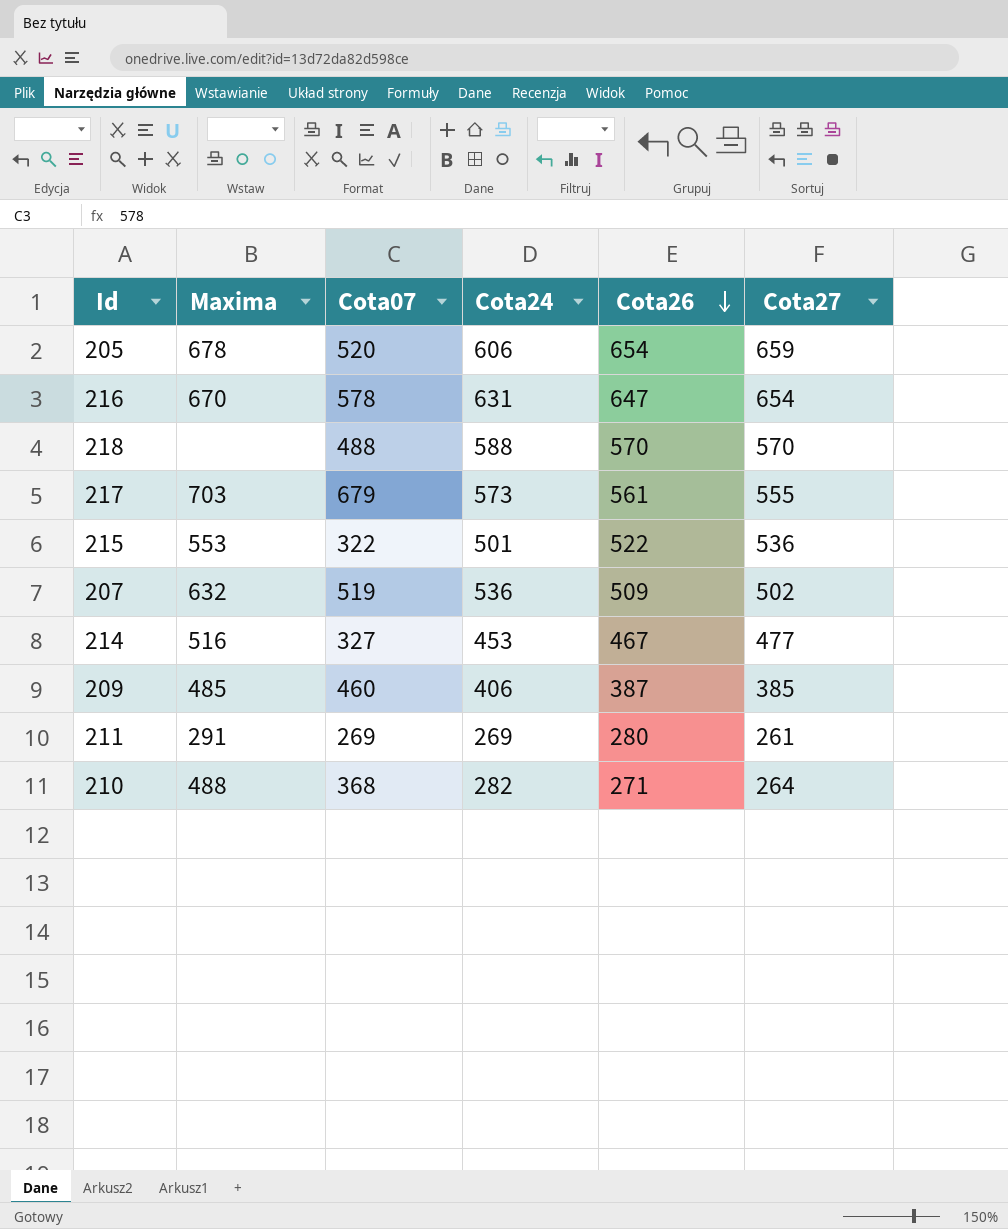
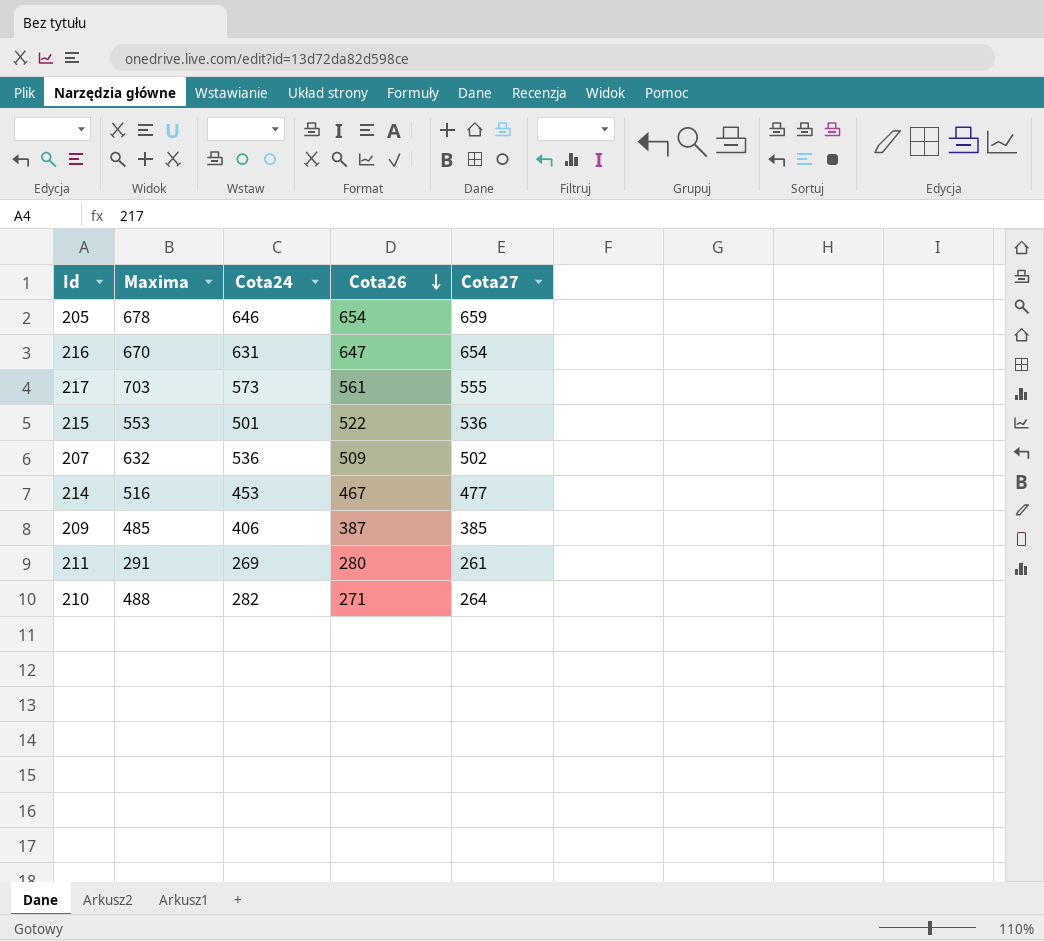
column Cota07 | position: 3 -> none
row 218: none | 488 | 588 | 570 | 570 -> none
205 | Cota24: 606 -> 646

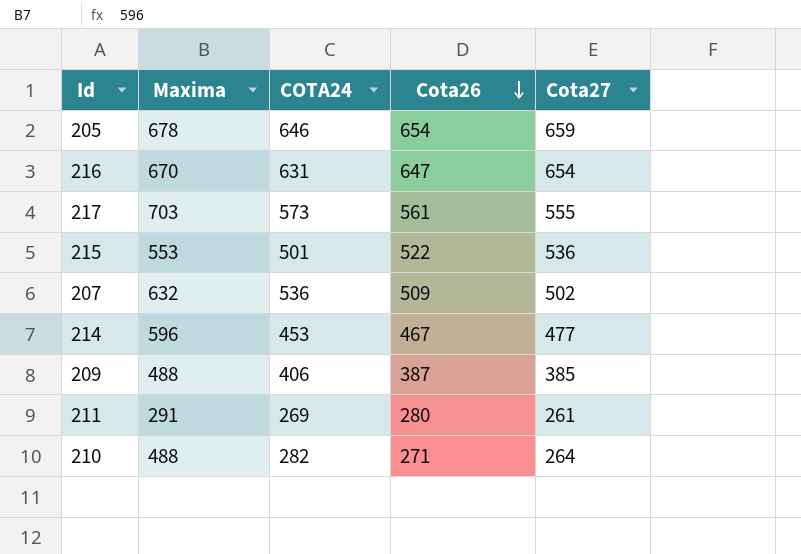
column name: Cota24 -> COTA24
214 | Maxima: 516 -> 596
209 | Maxima: 485 -> 488

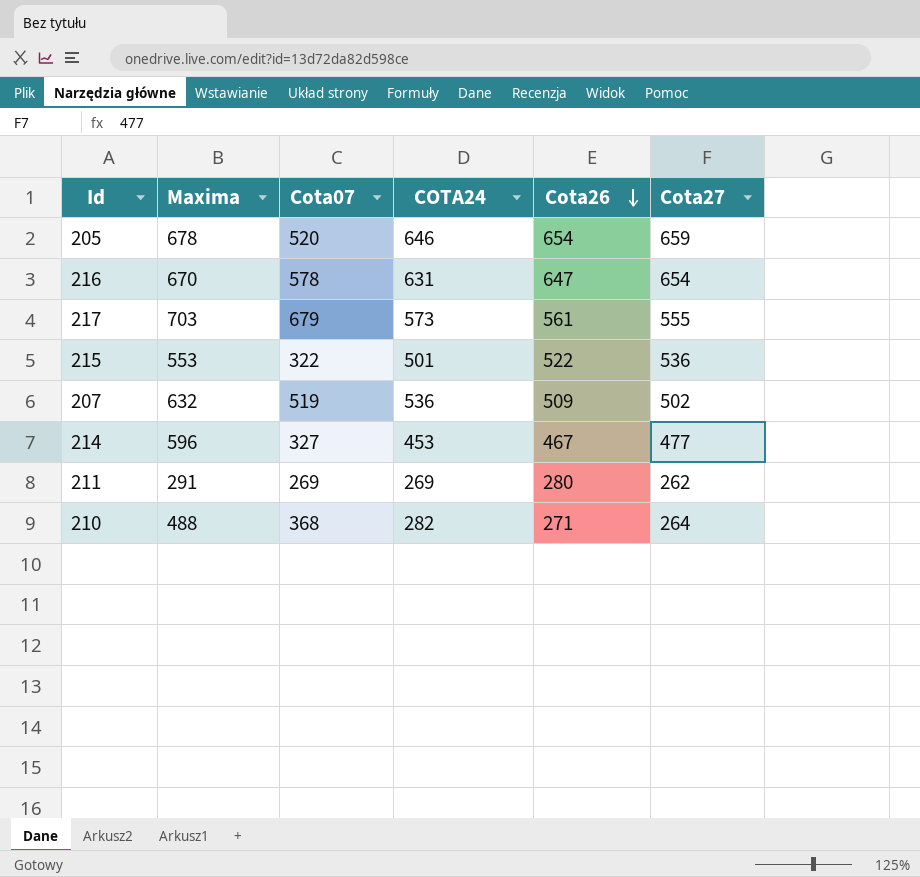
column Cota07 | position: none -> 3
row 209: 488 | 406 | 387 | 385 -> none
211 | Cota27: 261 -> 262

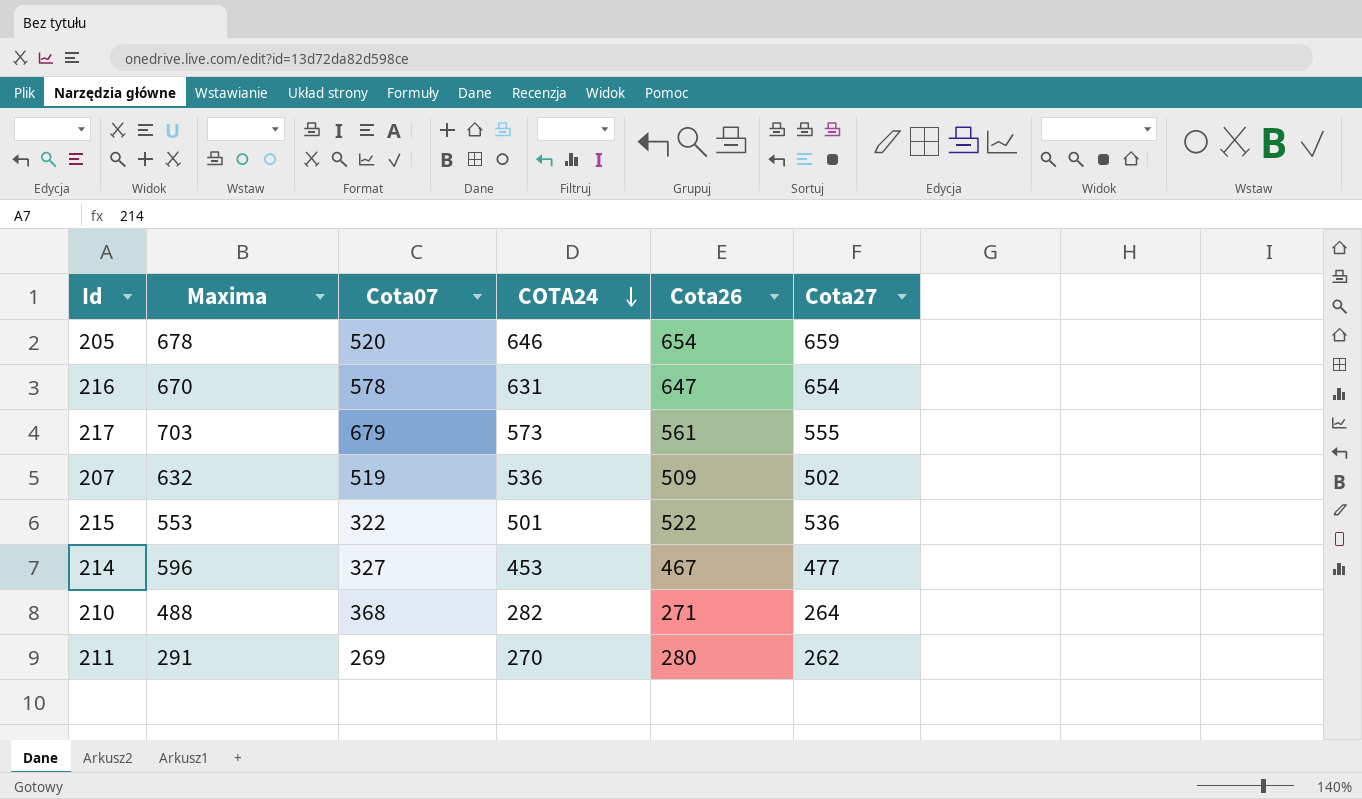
row order: Cota26 descending -> COTA24 descending
211 | COTA24: 269 -> 270

